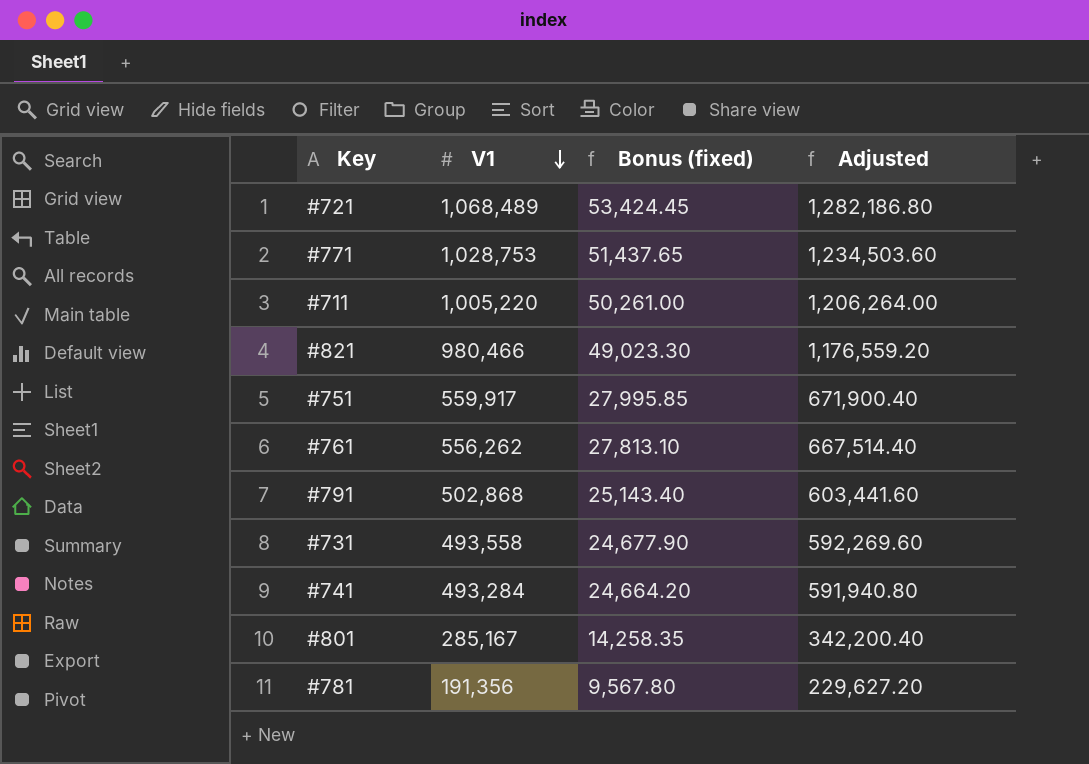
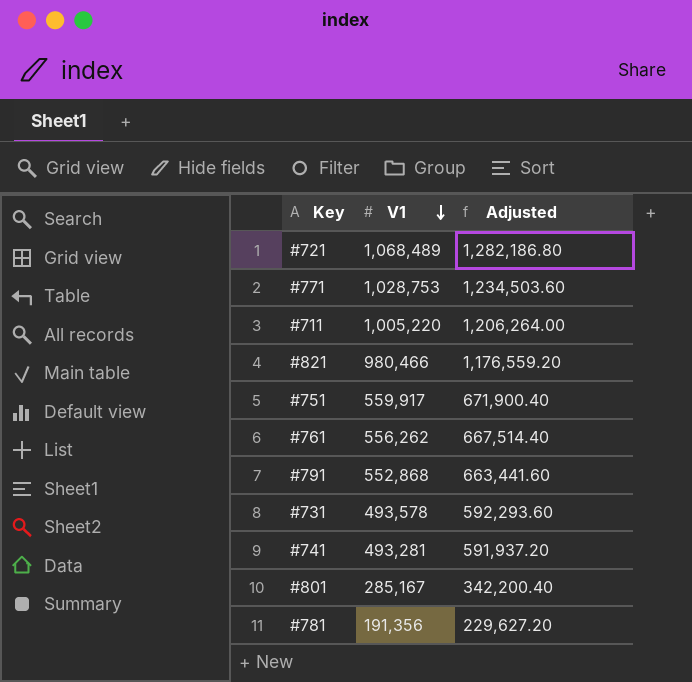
column Bonus (fixed) | formula: [V1] * 0.05 -> none
#791 | V1: 502,868 -> 552,868
#791 | Adjusted: 603,441.60 -> 663,441.60
#731 | V1: 493,558 -> 493,578
#731 | Adjusted: 592,269.60 -> 592,293.60
#741 | V1: 493,284 -> 493,281
#741 | Adjusted: 591,940.80 -> 591,937.20

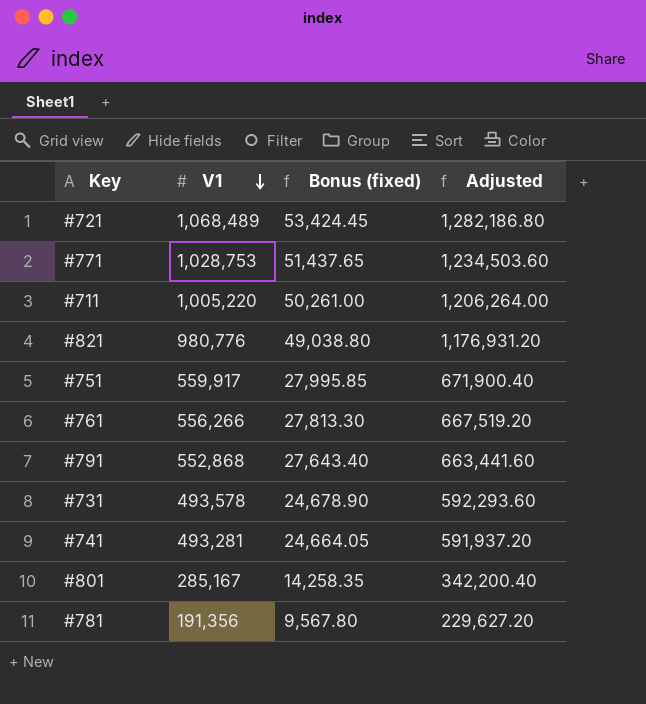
column Bonus (fixed) | formula: none -> [V1] * 0.05
#821 | V1: 980,466 -> 980,776
#821 | Adjusted: 1,176,559.20 -> 1,176,931.20
#761 | V1: 556,262 -> 556,266
#761 | Adjusted: 667,514.40 -> 667,519.20

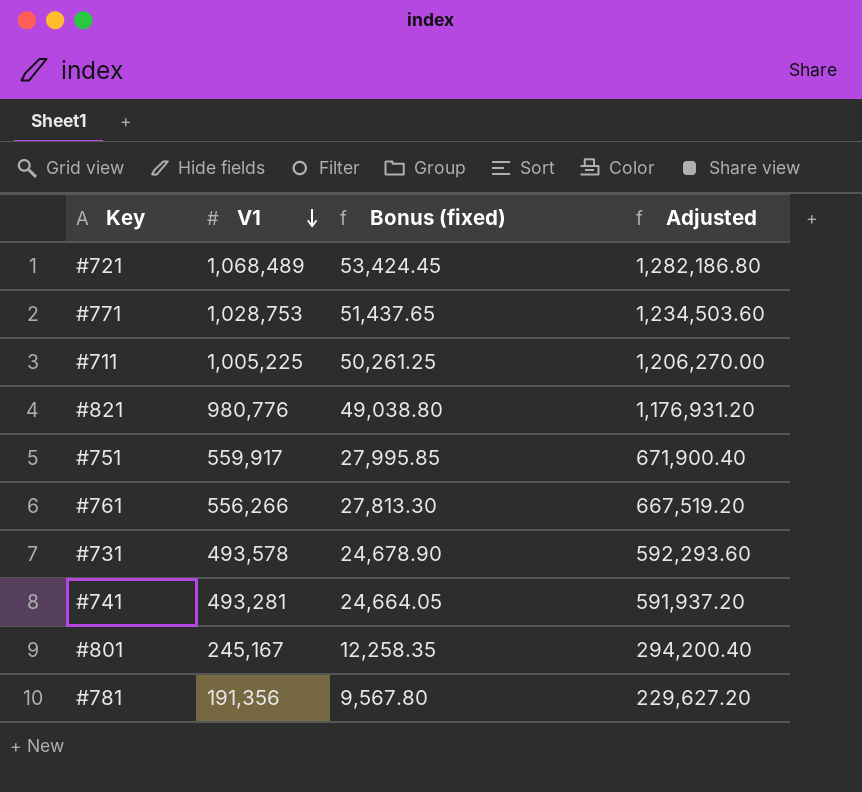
row #791: 552,868 | 27,643.40 | 663,441.60 -> none
#711 | V1: 1,005,220 -> 1,005,225
#711 | Bonus (fixed): 50,261.00 -> 50,261.25
#711 | Adjusted: 1,206,264.00 -> 1,206,270.00
#801 | V1: 285,167 -> 245,167
#801 | Bonus (fixed): 14,258.35 -> 12,258.35
#801 | Adjusted: 342,200.40 -> 294,200.40

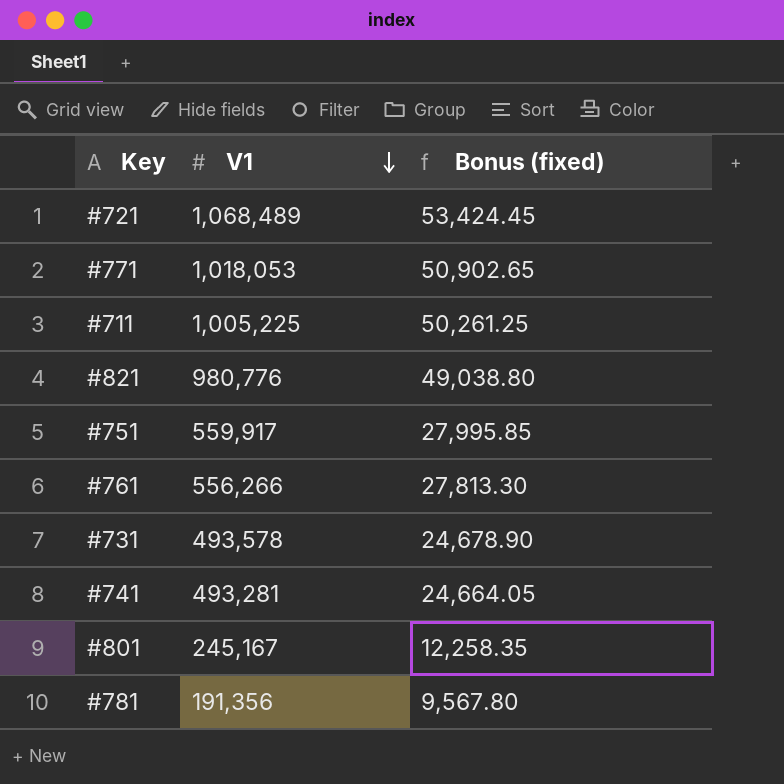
column Adjusted | formula: [V1] * 1.2 -> none
#771 | V1: 1,028,753 -> 1,018,053
#771 | Bonus (fixed): 51,437.65 -> 50,902.65

